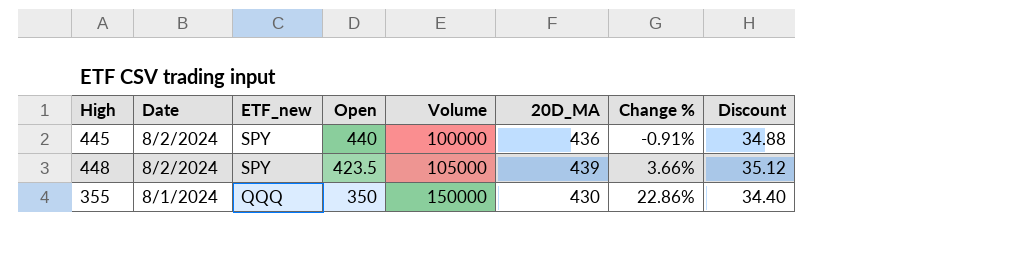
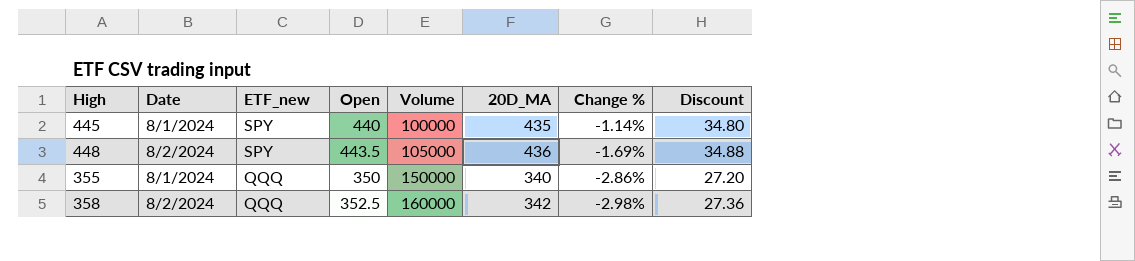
445 | Date: 8/2/2024 -> 8/1/2024
445 | 20D_MA: 436 -> 435
445 | Change %: -0.91% -> -1.14%
445 | Discount: 34.88 -> 34.80
448 | Open: 423.5 -> 443.5
448 | 20D_MA: 439 -> 436
448 | Change %: 3.66% -> -1.69%
448 | Discount: 35.12 -> 34.88
355 | 20D_MA: 430 -> 340
355 | Change %: 22.86% -> -2.86%
355 | Discount: 34.40 -> 27.20
row 358: none -> 8/2/2024 | QQQ | 352.5 | 160000 | 342 | -2.98% | 27.36

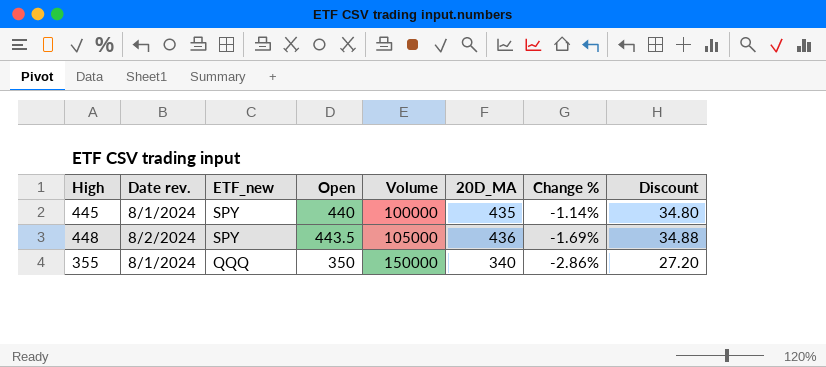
column name: Date -> Date rev.
row 358: 8/2/2024 | QQQ | 352.5 | 160000 | 342 | -2.98% | 27.36 -> none

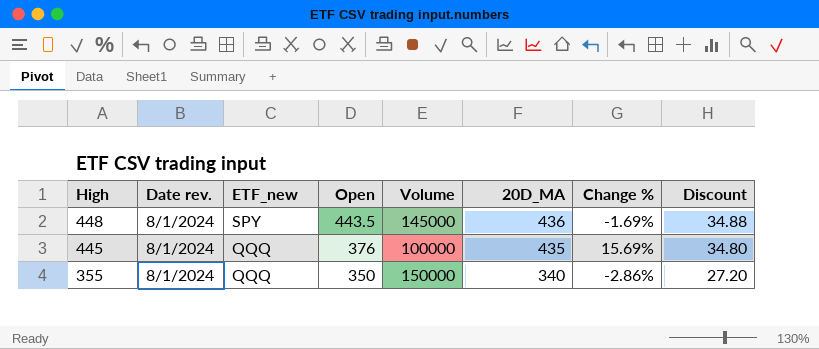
row order: ETF_new descending -> High descending
448 | Date rev.: 8/2/2024 -> 8/1/2024
448 | Volume: 105000 -> 145000
445 | ETF_new: SPY -> QQQ
445 | Open: 440 -> 376
445 | Change %: -1.14% -> 15.69%

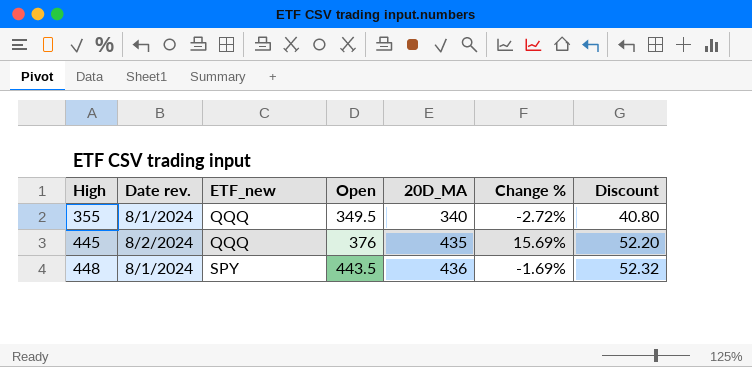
row order: High descending -> High ascending
column Volume | position: 5 -> none
column Discount | formula: [20D_MA] * 0.08 -> [20D_MA] * 0.12
355 | Open: 350 -> 349.5
355 | Change %: -2.86% -> -2.72%
445 | Date rev.: 8/1/2024 -> 8/2/2024

